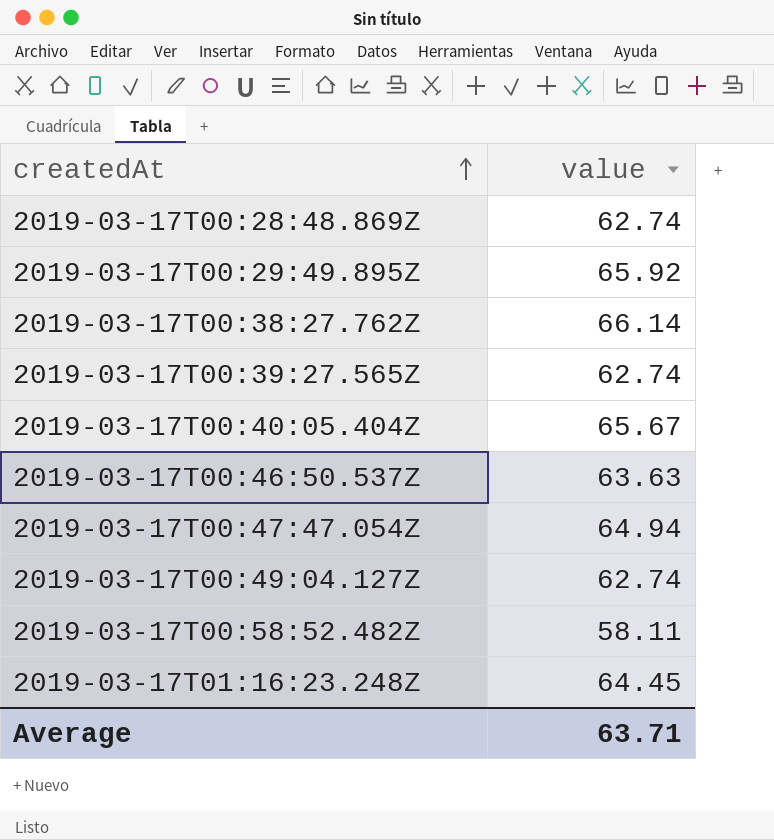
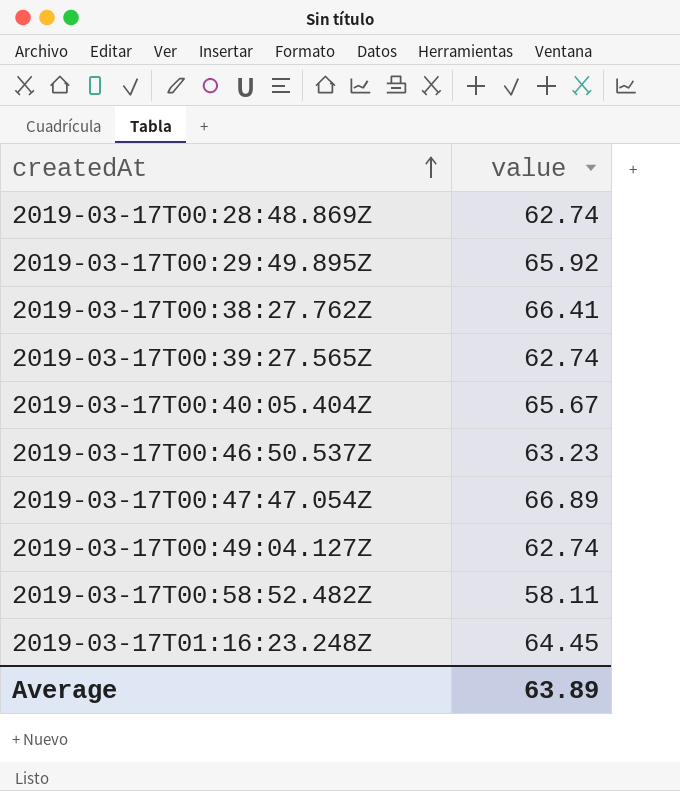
2019-03-17T00:38:27.762Z | value: 66.14 -> 66.41
2019-03-17T00:46:50.537Z | value: 63.63 -> 63.23
2019-03-17T00:47:47.054Z | value: 64.94 -> 66.89
Average | value: 63.71 -> 63.89

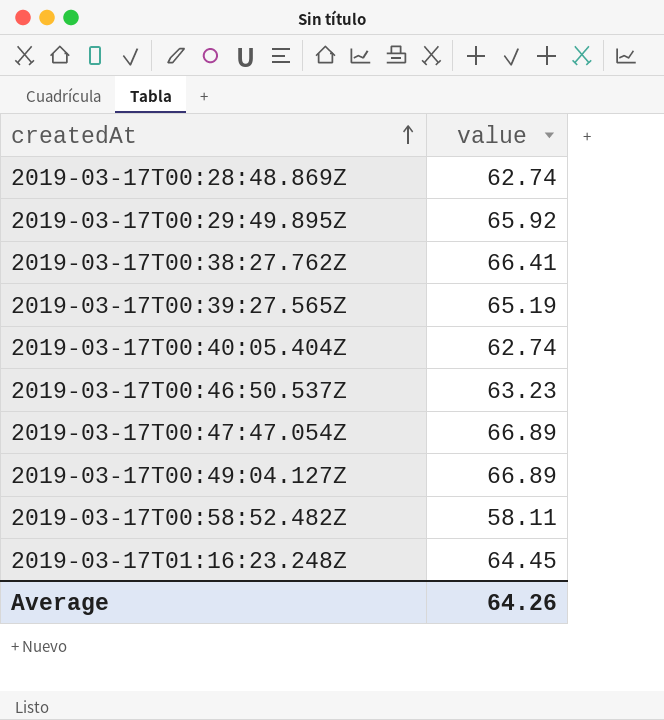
2019-03-17T00:39:27.565Z | value: 62.74 -> 65.19
2019-03-17T00:40:05.404Z | value: 65.67 -> 62.74
2019-03-17T00:49:04.127Z | value: 62.74 -> 66.89
Average | value: 63.89 -> 64.26

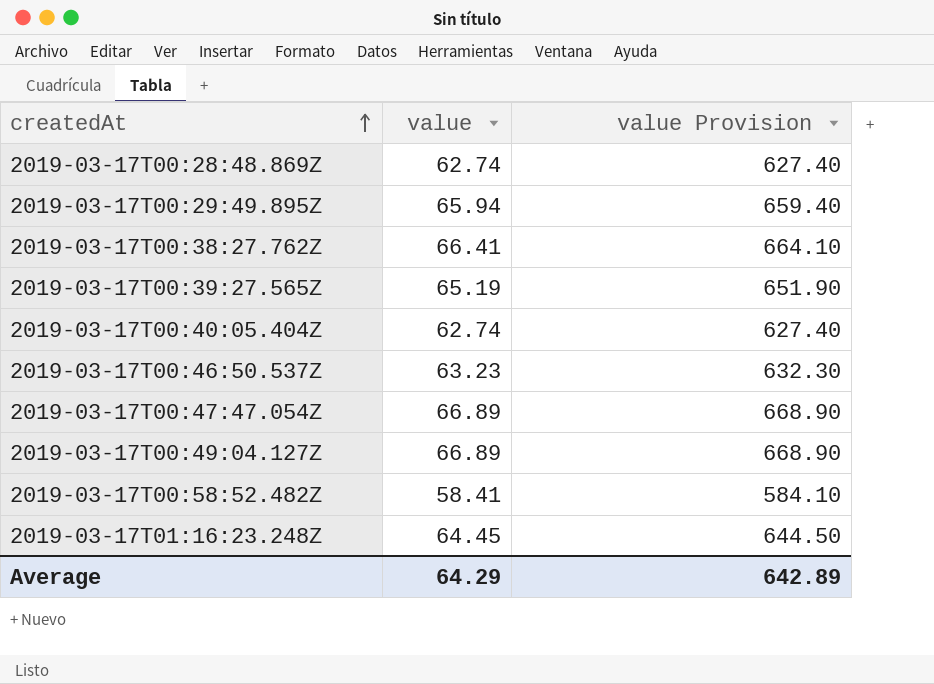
column value Provision | formula: none -> [value] * 10
2019-03-17T00:29:49.895Z | value: 65.92 -> 65.94
2019-03-17T00:58:52.482Z | value: 58.11 -> 58.41
Average | value: 64.26 -> 64.29

